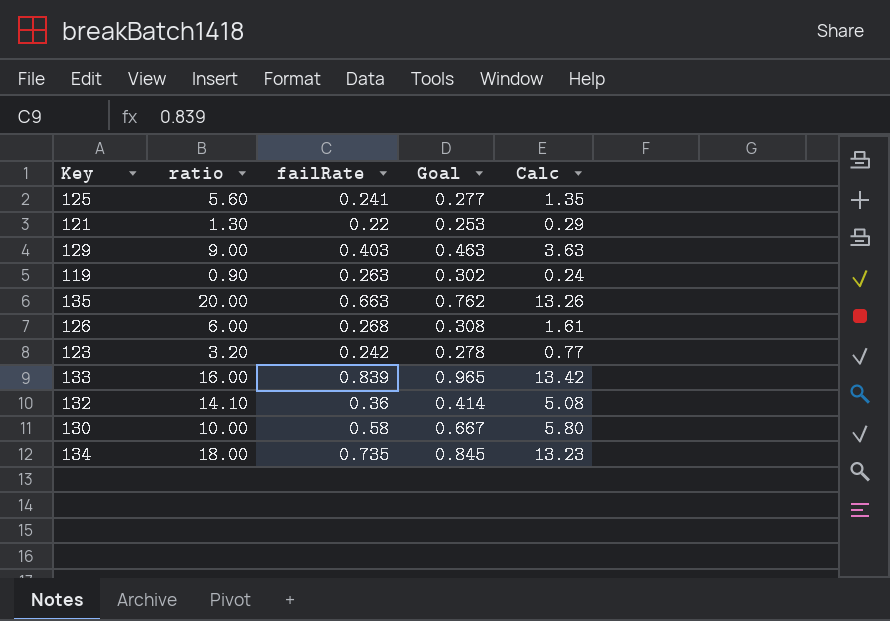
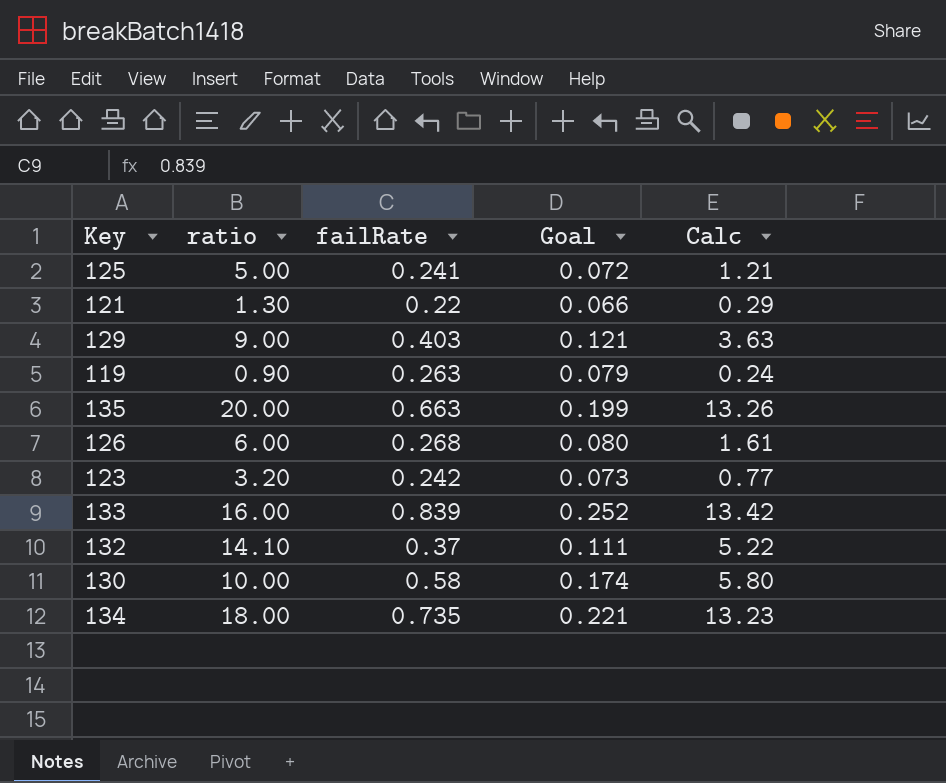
column Goal | formula: [failRate] * 1.15 -> [failRate] * 0.3
125 | ratio: 5.60 -> 5.00
125 | Calc: 1.35 -> 1.21
132 | failRate: 0.36 -> 0.37
132 | Calc: 5.08 -> 5.22

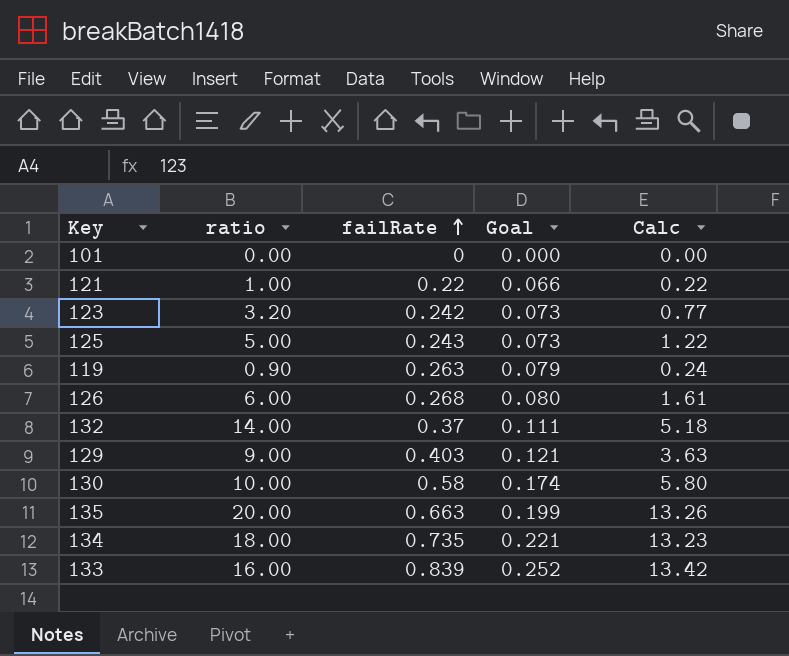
row order: none -> failRate ascending
row 101: none -> 0.00 | 0 | 0.000 | 0.00
121 | ratio: 1.30 -> 1.00
121 | Calc: 0.29 -> 0.22
125 | failRate: 0.241 -> 0.243
125 | Goal: 0.072 -> 0.073
125 | Calc: 1.21 -> 1.22
132 | ratio: 14.10 -> 14.00
132 | Calc: 5.22 -> 5.18

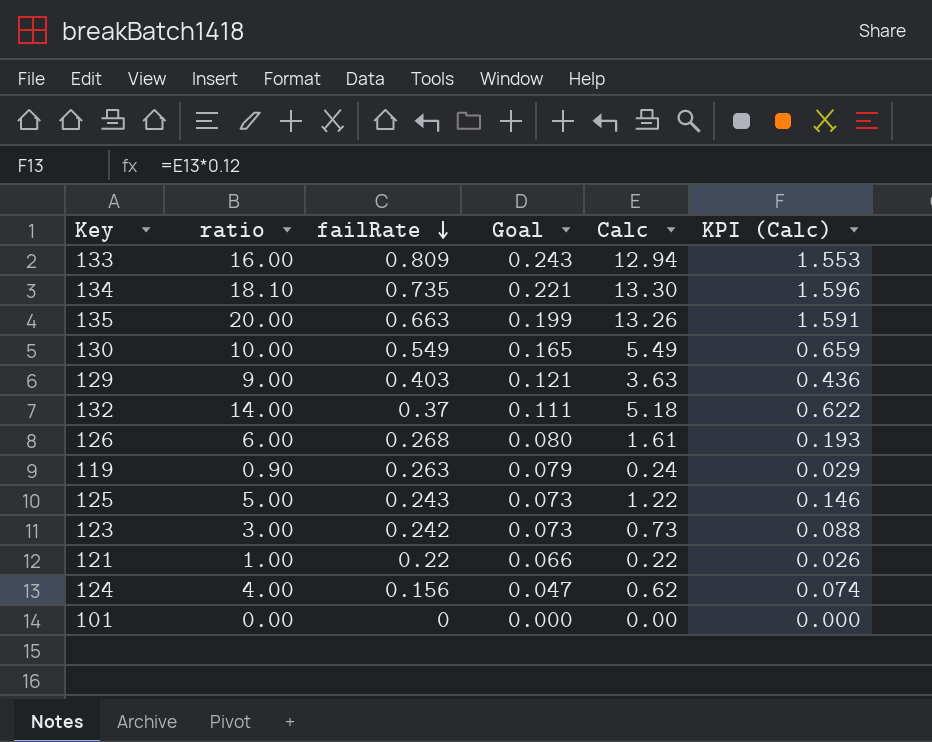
row order: failRate ascending -> failRate descending
column KPI (Calc) | formula: none -> [Calc] * 0.12
133 | failRate: 0.839 -> 0.809
133 | Goal: 0.252 -> 0.243
133 | Calc: 13.42 -> 12.94
134 | ratio: 18.00 -> 18.10
134 | Calc: 13.23 -> 13.30
130 | failRate: 0.58 -> 0.549
130 | Goal: 0.174 -> 0.165
130 | Calc: 5.80 -> 5.49
123 | ratio: 3.20 -> 3.00
123 | Calc: 0.77 -> 0.73
row 124: none -> 4.00 | 0.156 | 0.047 | 0.62 | 0.074

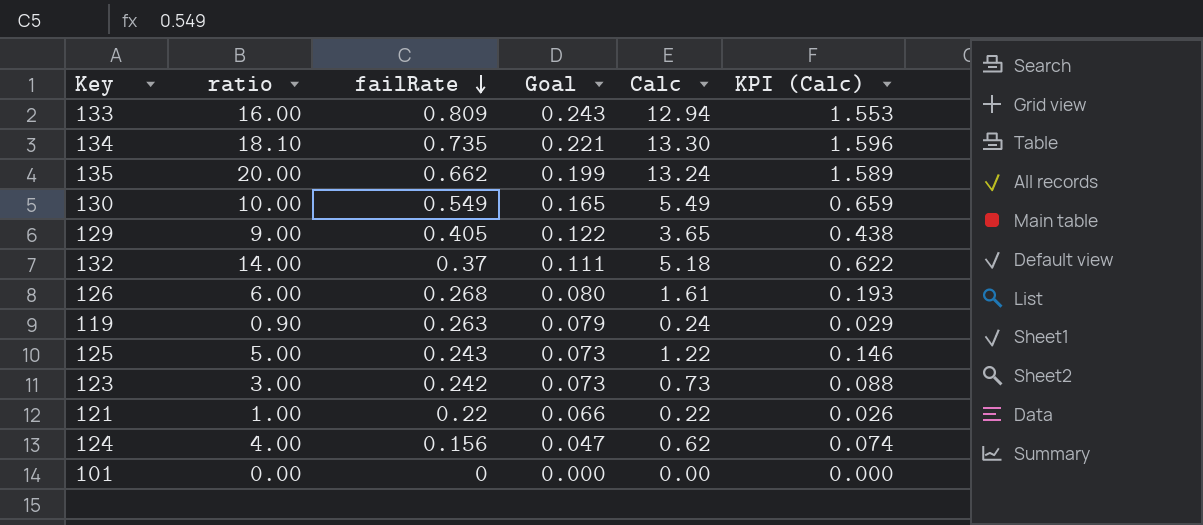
135 | failRate: 0.663 -> 0.662
135 | Calc: 13.26 -> 13.24
135 | KPI (Calc): 1.591 -> 1.589
129 | failRate: 0.403 -> 0.405
129 | Goal: 0.121 -> 0.122
129 | Calc: 3.63 -> 3.65
129 | KPI (Calc): 0.436 -> 0.438

